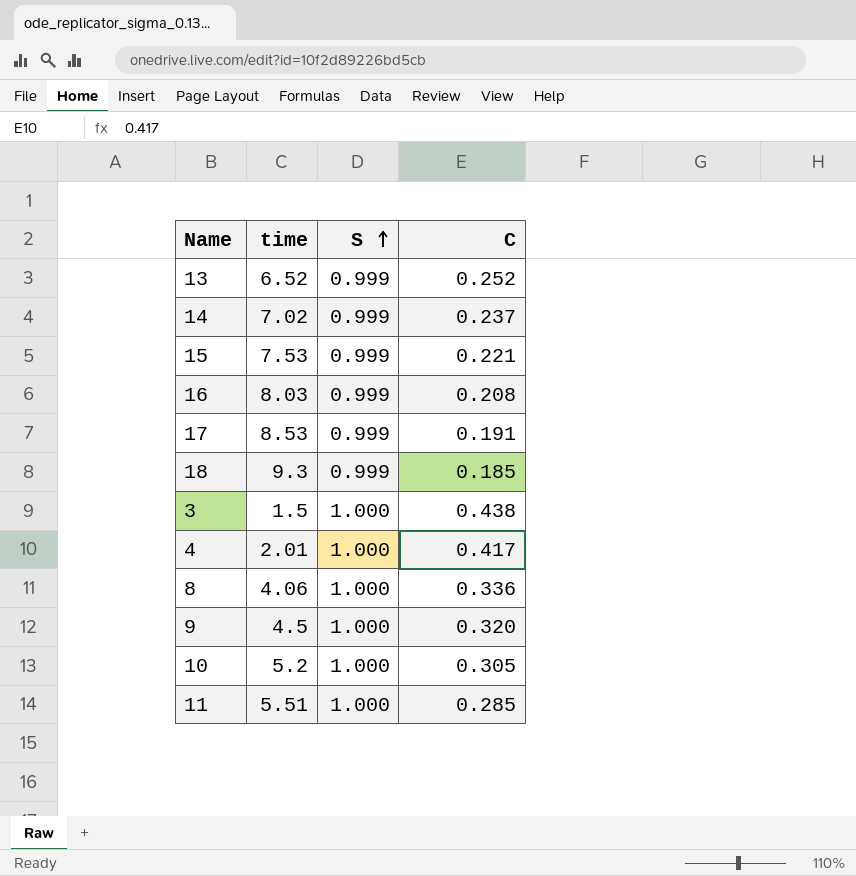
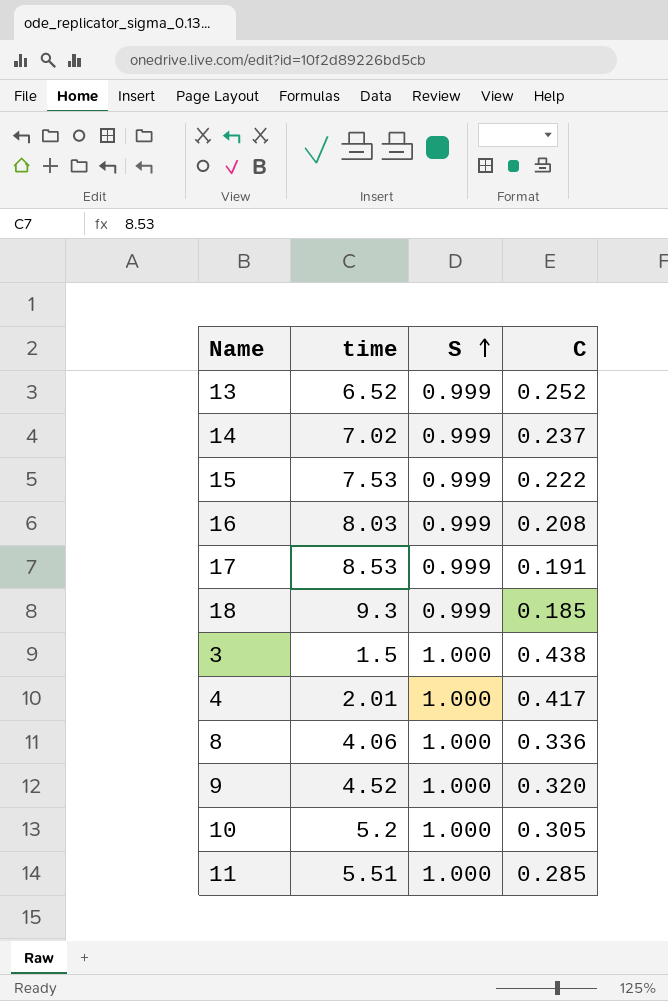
15 | C: 0.221 -> 0.222
9 | time: 4.5 -> 4.52

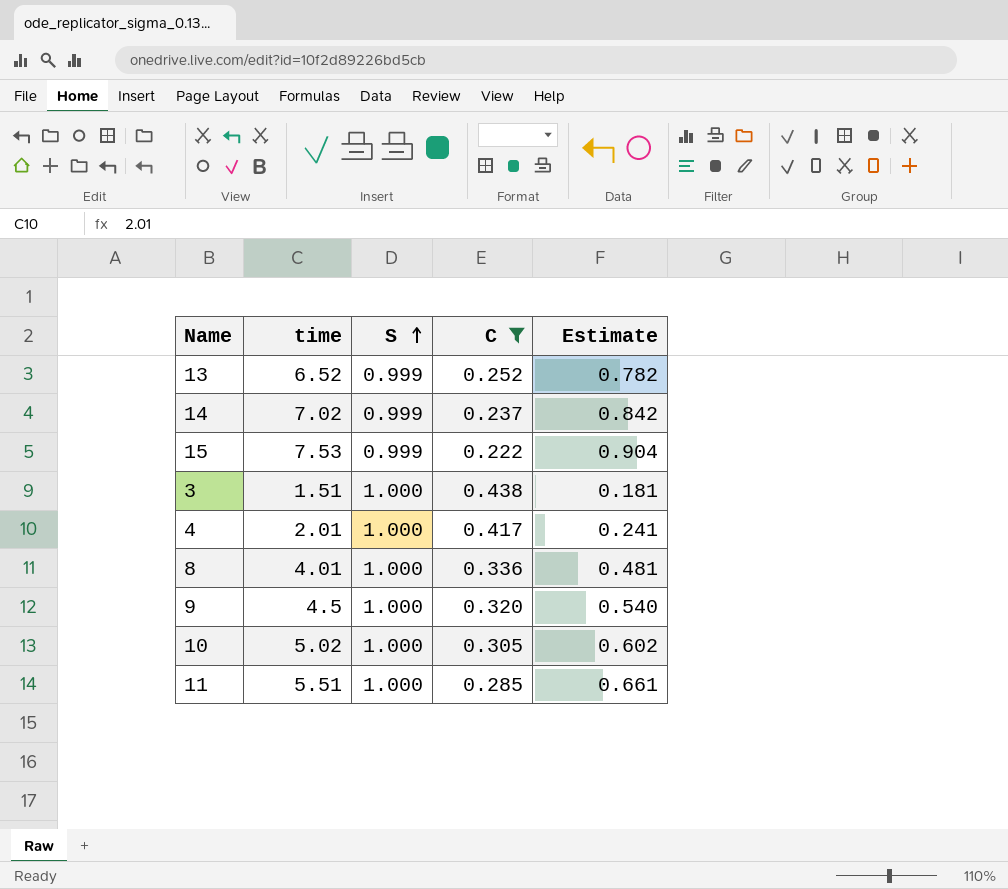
filter: none -> C >= 0.222
column Estimate | formula: none -> [time] * 0.12
3 | time: 1.5 -> 1.51
8 | time: 4.06 -> 4.01
9 | time: 4.52 -> 4.5
10 | time: 5.2 -> 5.02

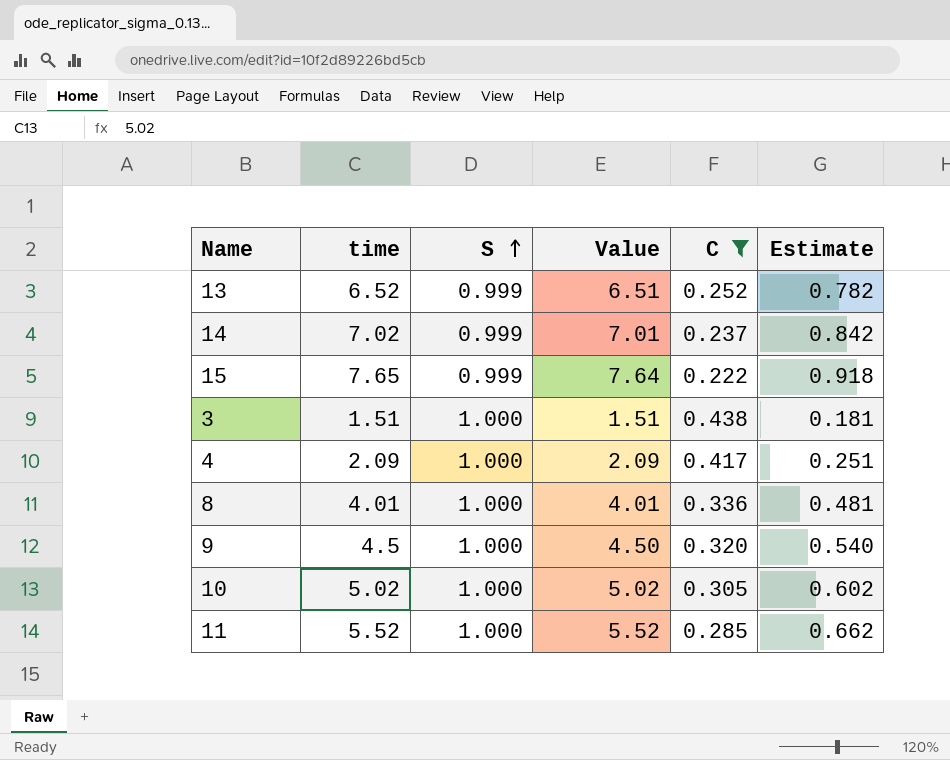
column Value | formula: none -> [time] * [S]
15 | time: 7.53 -> 7.65
15 | Estimate: 0.904 -> 0.918
4 | time: 2.01 -> 2.09
4 | Estimate: 0.241 -> 0.251
11 | time: 5.51 -> 5.52
11 | Estimate: 0.661 -> 0.662

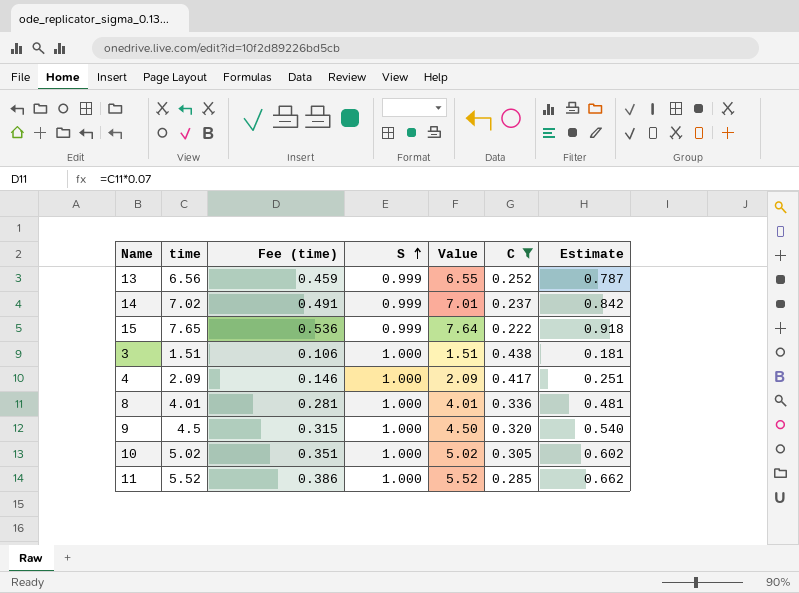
column Fee (time) | formula: none -> [time] * 0.07
13 | time: 6.52 -> 6.56
13 | Value: 6.51 -> 6.55
13 | Estimate: 0.782 -> 0.787

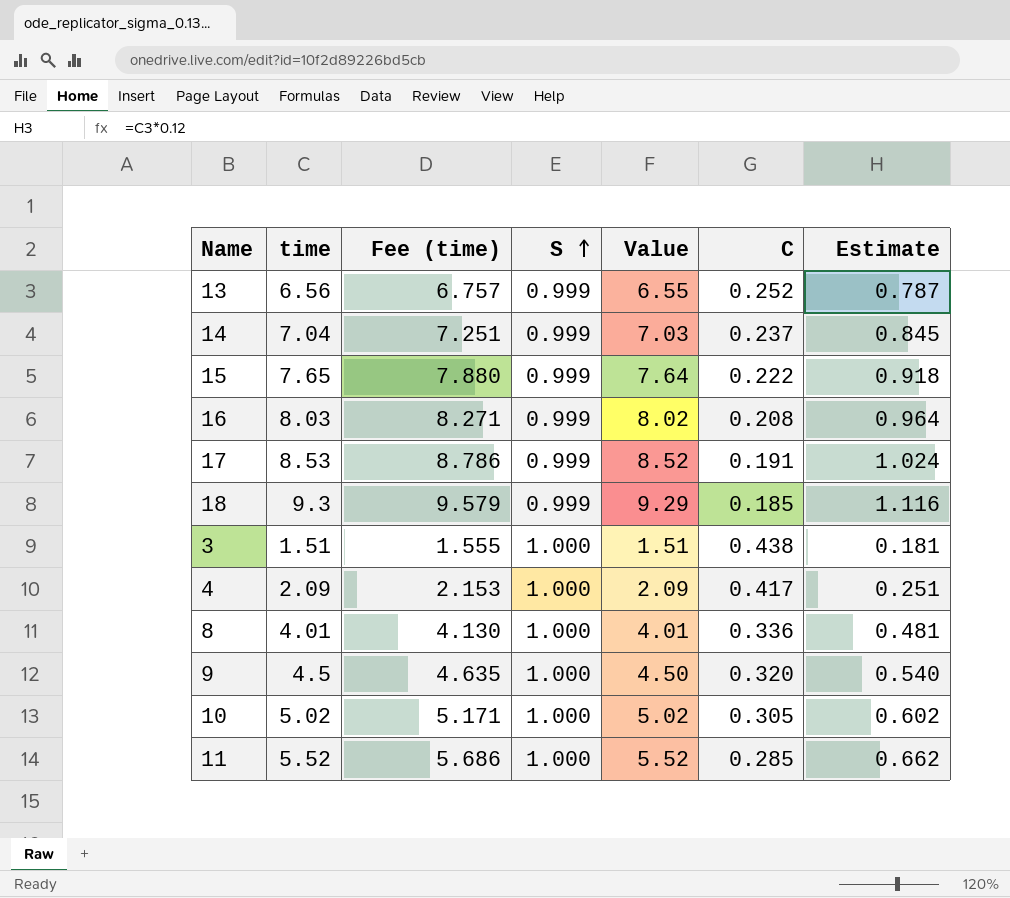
filter: C >= 0.222 -> none
column Fee (time) | formula: [time] * 0.07 -> [time] * 1.03
14 | time: 7.02 -> 7.04
14 | Value: 7.01 -> 7.03
14 | Estimate: 0.842 -> 0.845

